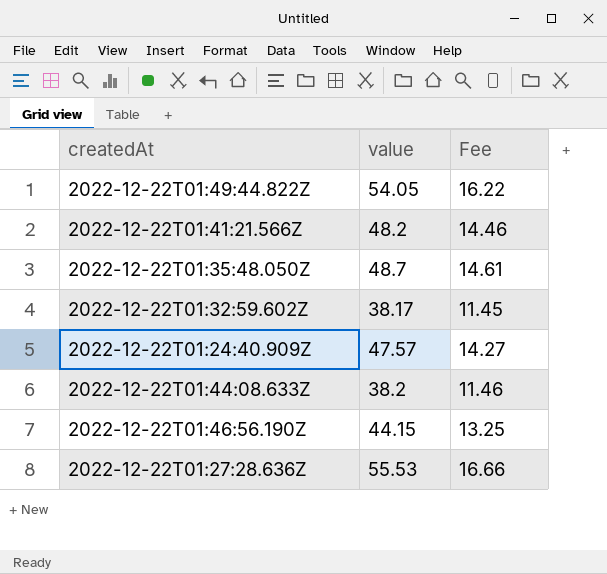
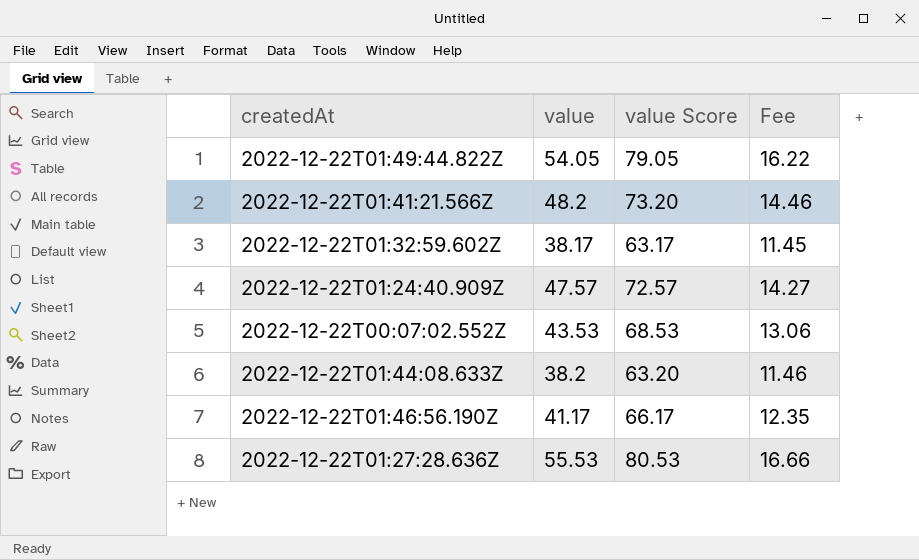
column value Score | formula: none -> [value] + 25
row 2022-12-22T01:35:48.050Z: 48.7 | 14.61 -> none
row 2022-12-22T00:07:02.552Z: none -> 43.53 | 68.53 | 13.06
2022-12-22T01:46:56.190Z | value: 44.15 -> 41.17
2022-12-22T01:46:56.190Z | Fee: 13.25 -> 12.35

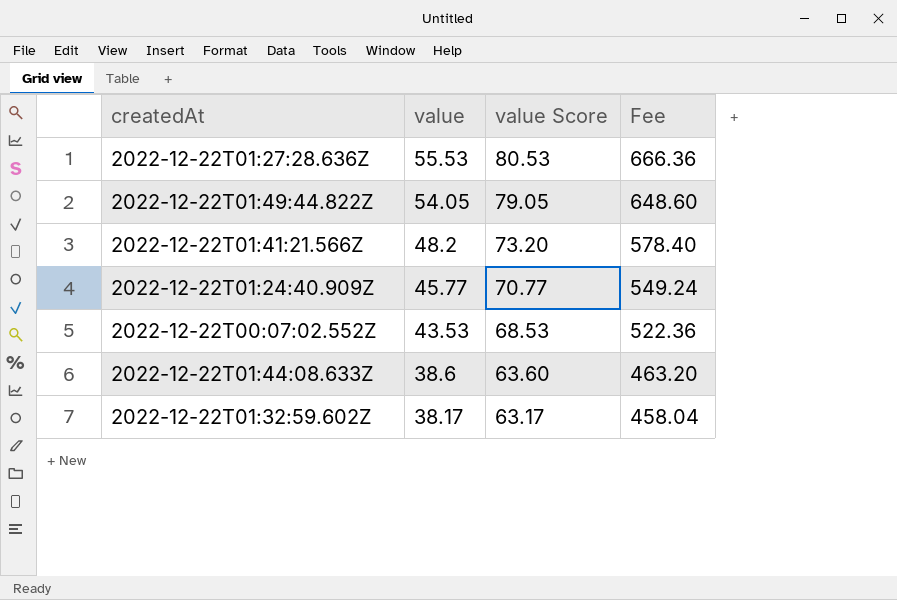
row order: none -> value descending
column Fee | formula: [value] * 0.3 -> [value] * 12
row 2022-12-22T01:46:56.190Z: 41.17 | 66.17 | 12.35 -> none
2022-12-22T01:24:40.909Z | value: 47.57 -> 45.77
2022-12-22T01:24:40.909Z | value Score: 72.57 -> 70.77
2022-12-22T01:44:08.633Z | value: 38.2 -> 38.6
2022-12-22T01:44:08.633Z | value Score: 63.20 -> 63.60

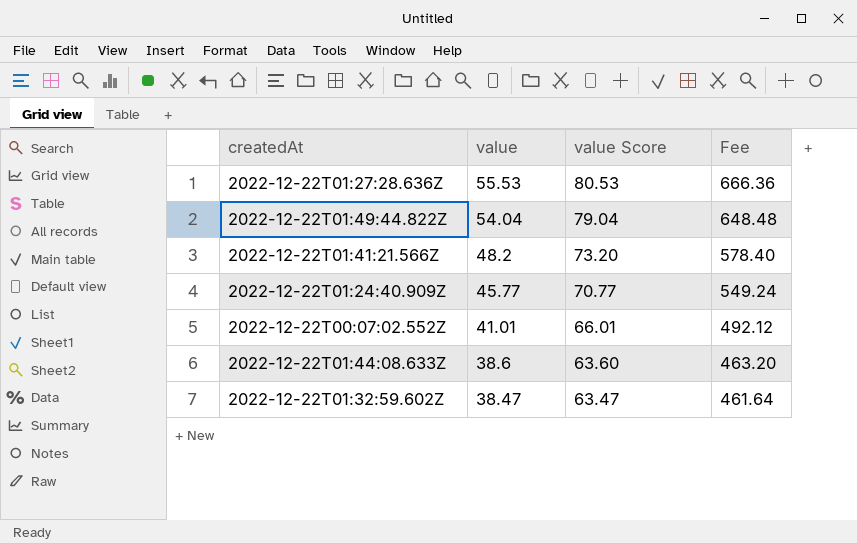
2022-12-22T01:49:44.822Z | value: 54.05 -> 54.04
2022-12-22T01:49:44.822Z | value Score: 79.05 -> 79.04
2022-12-22T01:49:44.822Z | Fee: 648.60 -> 648.48
2022-12-22T00:07:02.552Z | value: 43.53 -> 41.01
2022-12-22T00:07:02.552Z | value Score: 68.53 -> 66.01
2022-12-22T00:07:02.552Z | Fee: 522.36 -> 492.12
2022-12-22T01:32:59.602Z | value: 38.17 -> 38.47
2022-12-22T01:32:59.602Z | value Score: 63.17 -> 63.47
2022-12-22T01:32:59.602Z | Fee: 458.04 -> 461.64

